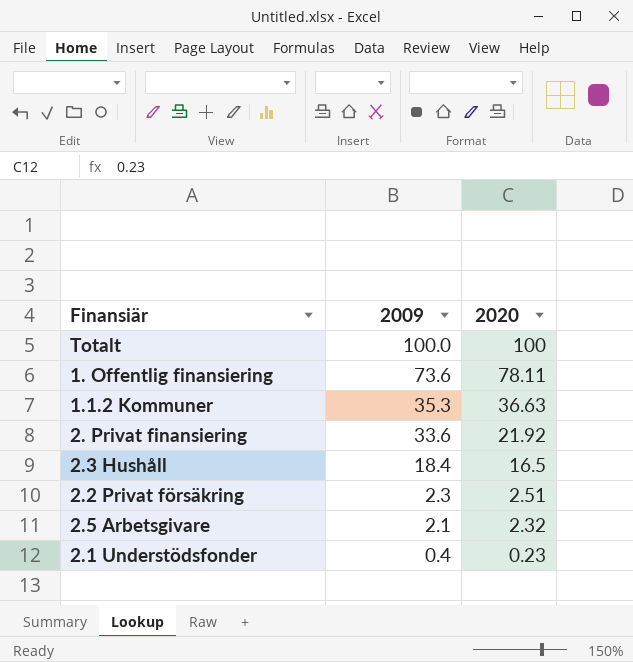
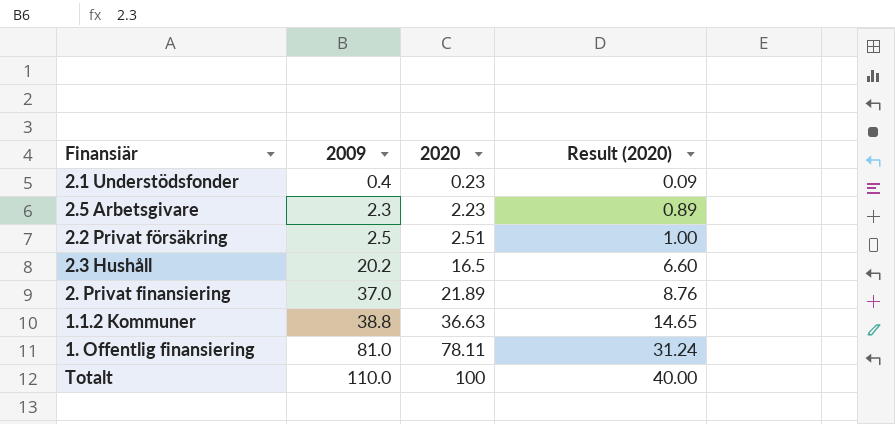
row order: 2009 descending -> 2009 ascending
column Result (2020) | formula: none -> [2020] * 0.4
2.5 Arbetsgivare | 2009: 2.1 -> 2.3
2.5 Arbetsgivare | 2020: 2.32 -> 2.23
2.2 Privat försäkring | 2009: 2.3 -> 2.5
2.3 Hushåll | 2009: 18.4 -> 20.2
2. Privat finansiering | 2009: 33.6 -> 37.0
2. Privat finansiering | 2020: 21.92 -> 21.89
1.1.2 Kommuner | 2009: 35.3 -> 38.8
1. Offentlig finansiering | 2009: 73.6 -> 81.0
Totalt | 2009: 100.0 -> 110.0

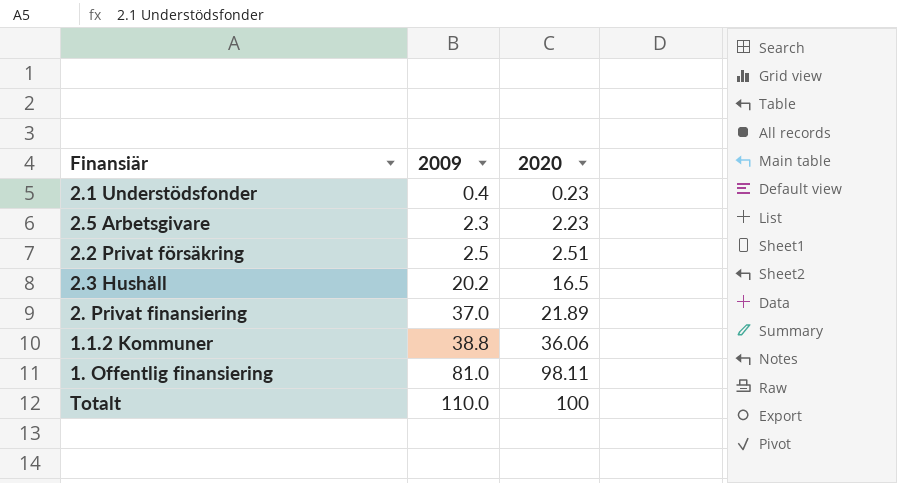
column Result (2020) | formula: [2020] * 0.4 -> none
1.1.2 Kommuner | 2020: 36.63 -> 36.06
1. Offentlig finansiering | 2020: 78.11 -> 98.11

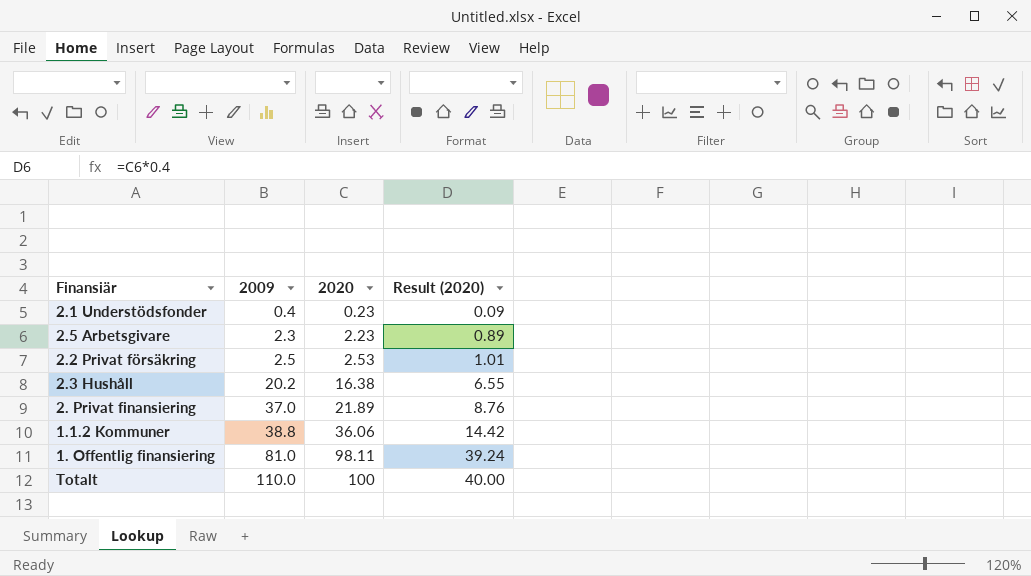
column Result (2020) | formula: none -> [2020] * 0.4
2.2 Privat försäkring | 2020: 2.51 -> 2.53
2.3 Hushåll | 2020: 16.5 -> 16.38

